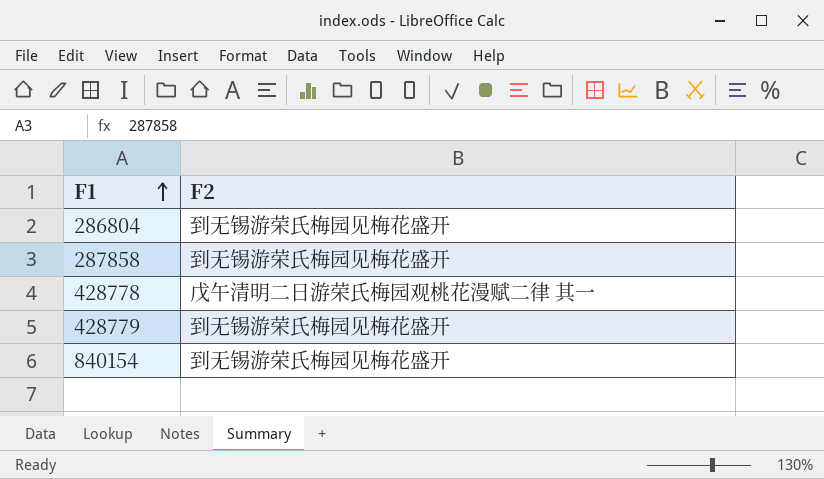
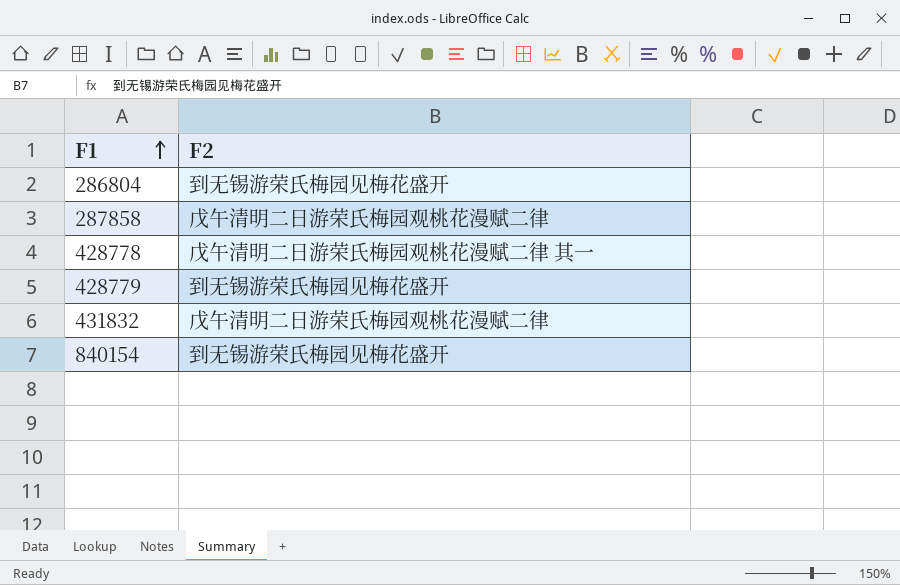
287858 | F2: 到无锡游荣氏梅园见梅花盛开 -> 戊午清明二日游荣氏梅园观桃花漫赋二律
row 431832: none -> 戊午清明二日游荣氏梅园观桃花漫赋二律

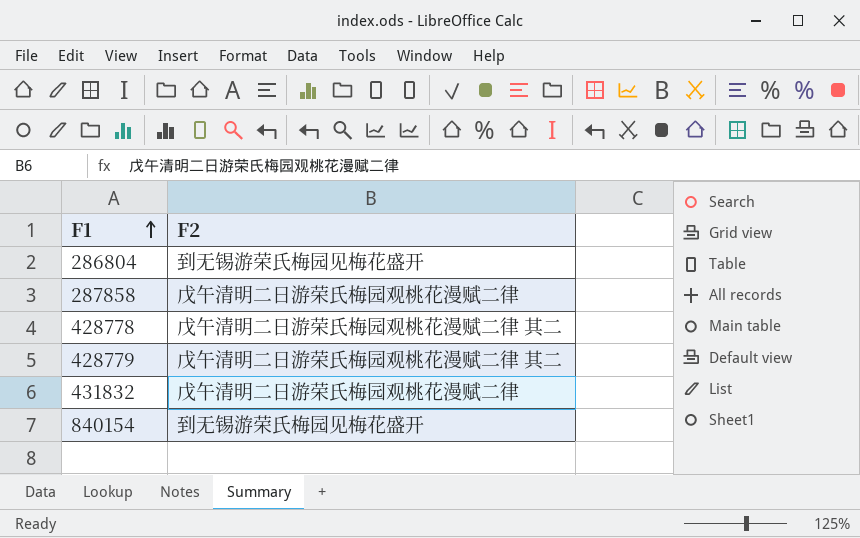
428778 | F2: 戊午清明二日游荣氏梅园观桃花漫赋二律 其一 -> 戊午清明二日游荣氏梅园观桃花漫赋二律 其二
428779 | F2: 到无锡游荣氏梅园见梅花盛开 -> 戊午清明二日游荣氏梅园观桃花漫赋二律 其二

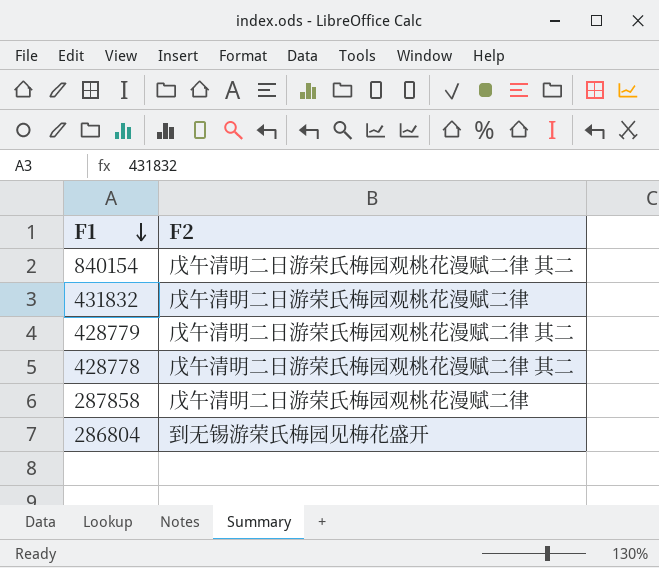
row order: F1 ascending -> F1 descending
840154 | F2: 到无锡游荣氏梅园见梅花盛开 -> 戊午清明二日游荣氏梅园观桃花漫赋二律 其二

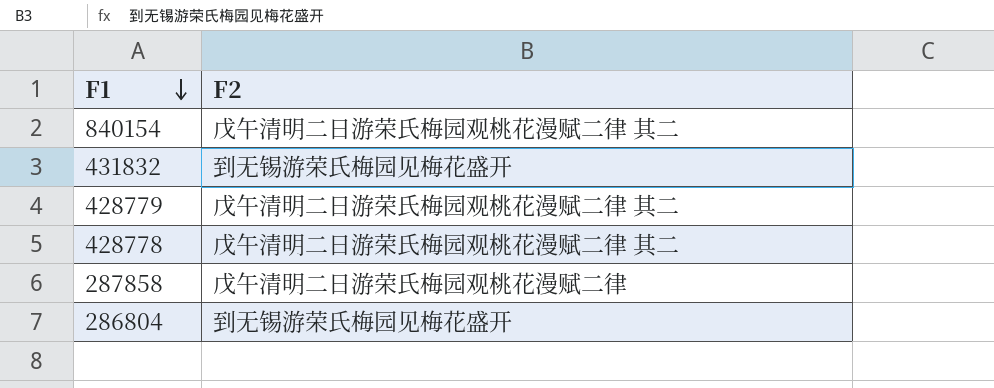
431832 | F2: 戊午清明二日游荣氏梅园观桃花漫赋二律 -> 到无锡游荣氏梅园见梅花盛开

